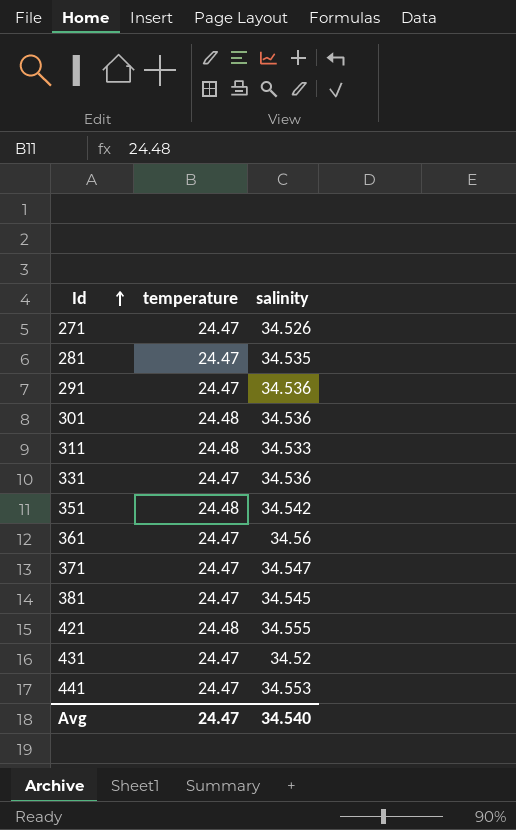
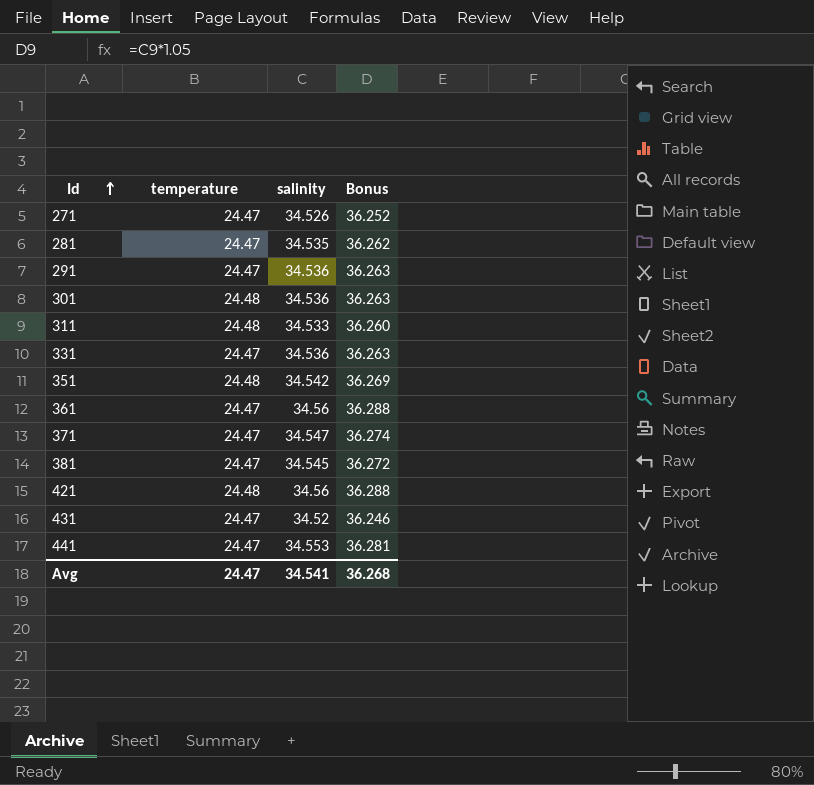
column Bonus | formula: none -> [salinity] * 1.05
421 | salinity: 34.555 -> 34.56
Avg | salinity: 34.540 -> 34.541

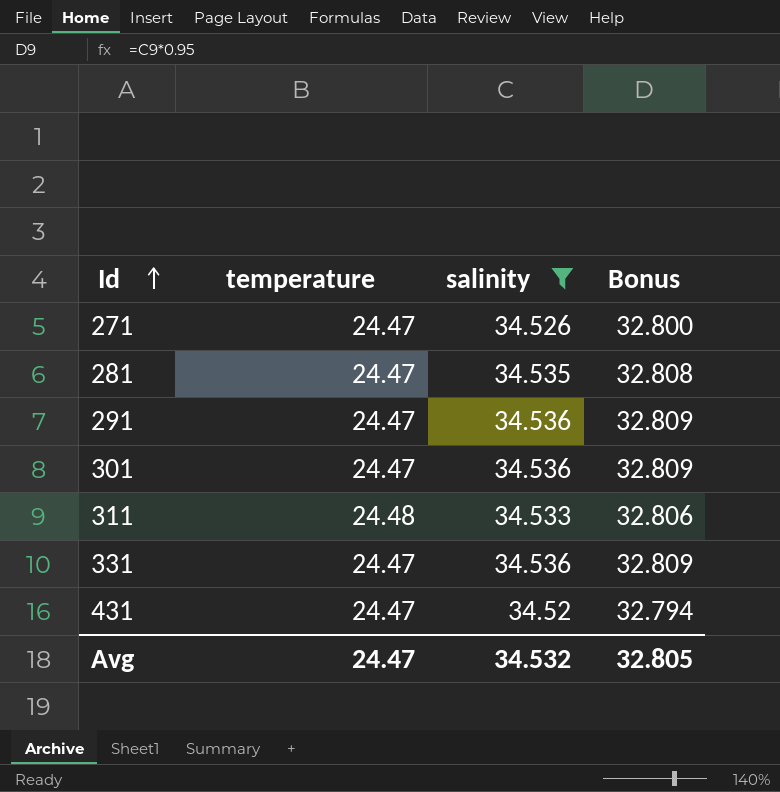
filter: none -> salinity <= 34.536
column Bonus | formula: [salinity] * 1.05 -> [salinity] * 0.95
301 | temperature: 24.48 -> 24.47
Avg | salinity: 34.541 -> 34.532
Avg | Bonus: 36.268 -> 32.805

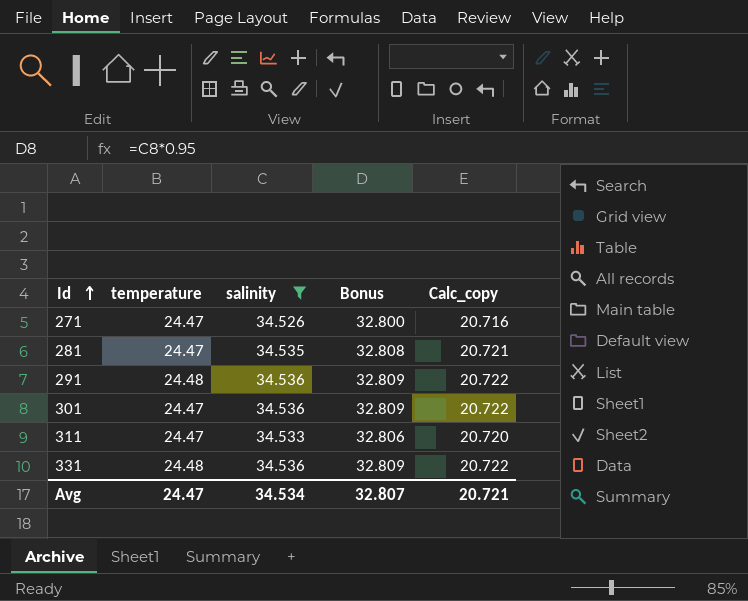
column Calc_copy | formula: none -> [salinity] * 0.6
row 431: 24.47 | 34.52 | 32.794 -> none
291 | temperature: 24.47 -> 24.48
311 | temperature: 24.48 -> 24.47
331 | temperature: 24.47 -> 24.48
Avg | salinity: 34.532 -> 34.534
Avg | Bonus: 32.805 -> 32.807

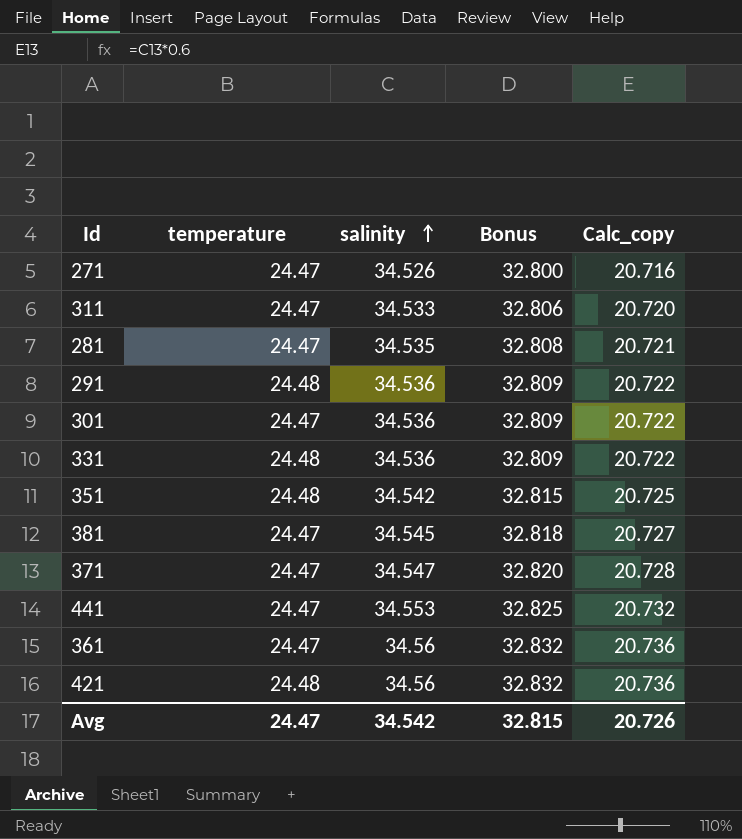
filter: salinity <= 34.536 -> none
row order: Id ascending -> salinity ascending
Avg | salinity: 34.534 -> 34.542
Avg | Bonus: 32.807 -> 32.815
Avg | Calc_copy: 20.721 -> 20.726

